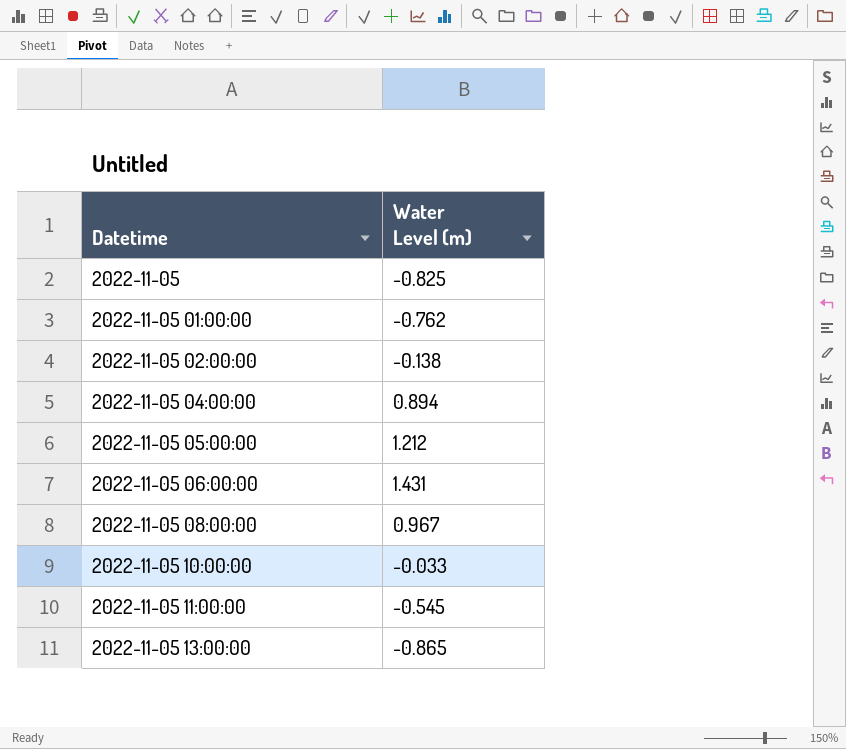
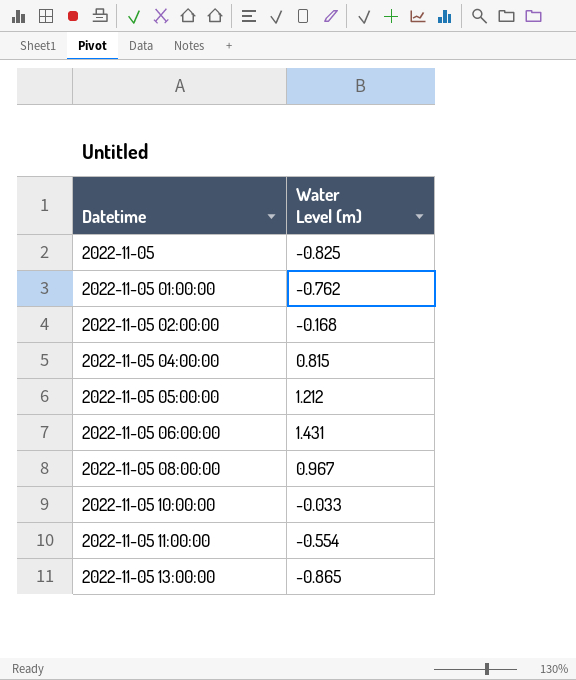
2022-11-05 02:00:00 | Water Level (m): -0.138 -> -0.168
2022-11-05 04:00:00 | Water Level (m): 0.894 -> 0.815
2022-11-05 11:00:00 | Water Level (m): -0.545 -> -0.554

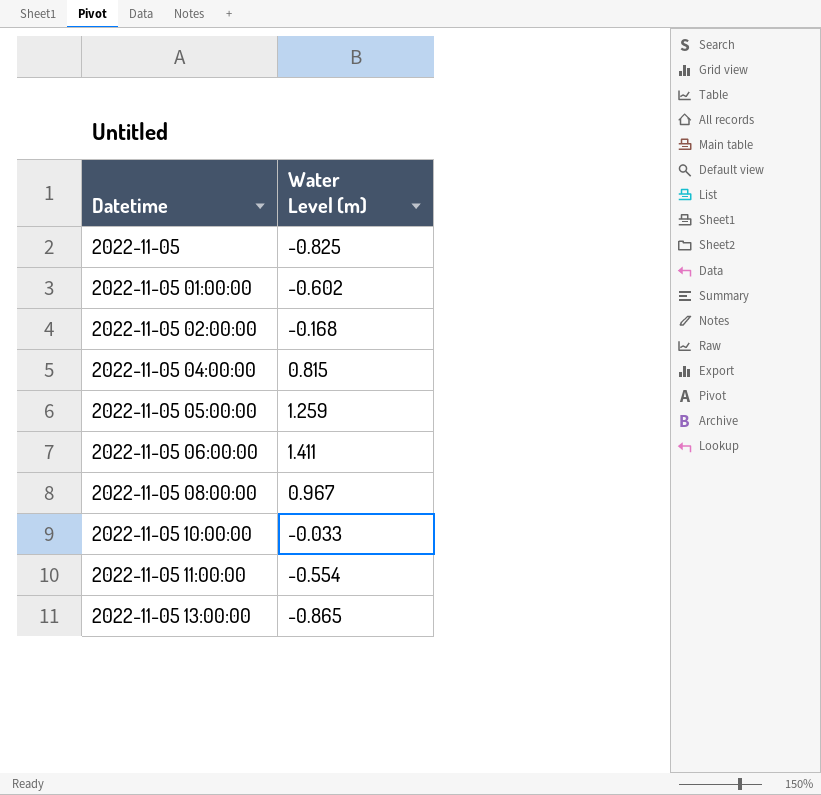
2022-11-05 01:00:00 | Water Level (m): -0.762 -> -0.602
2022-11-05 05:00:00 | Water Level (m): 1.212 -> 1.259
2022-11-05 06:00:00 | Water Level (m): 1.431 -> 1.411

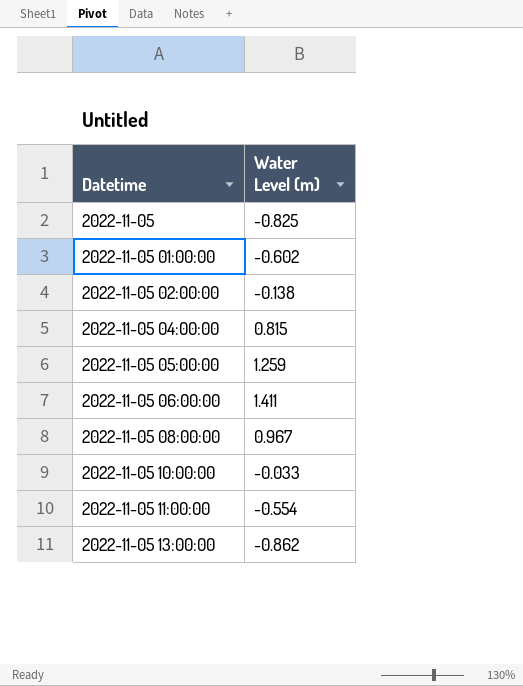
2022-11-05 02:00:00 | Water Level (m): -0.168 -> -0.138
2022-11-05 13:00:00 | Water Level (m): -0.865 -> -0.862

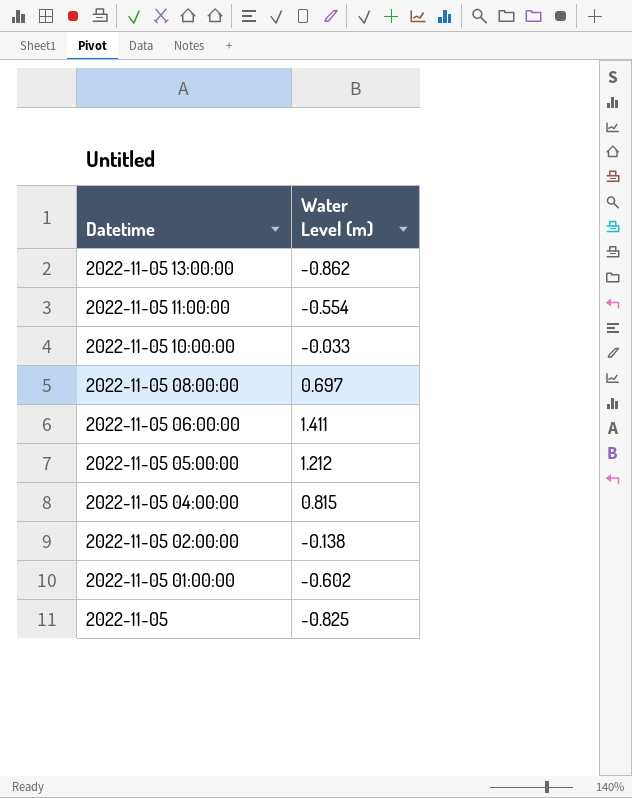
row order: Datetime ascending -> Datetime descending
2022-11-05 08:00:00 | Water Level (m): 0.967 -> 0.697
2022-11-05 05:00:00 | Water Level (m): 1.259 -> 1.212

